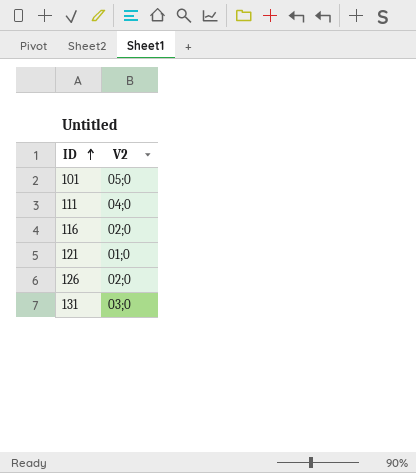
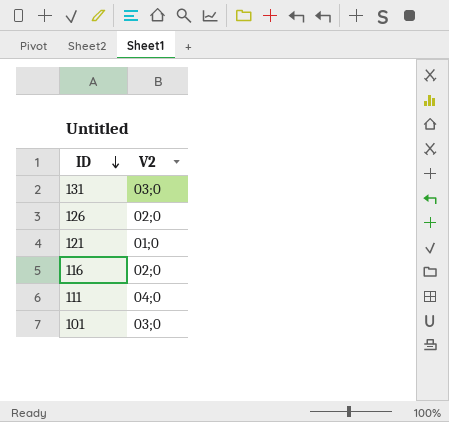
row order: ID ascending -> ID descending
101 | V2: 05;0 -> 03;0

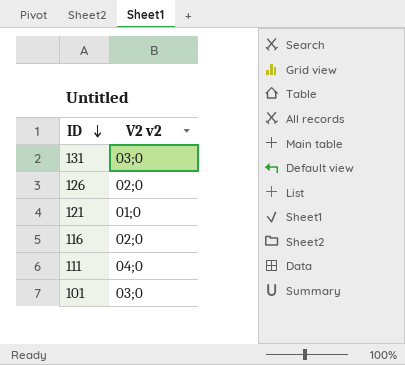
column name: V2 -> V2 v2

